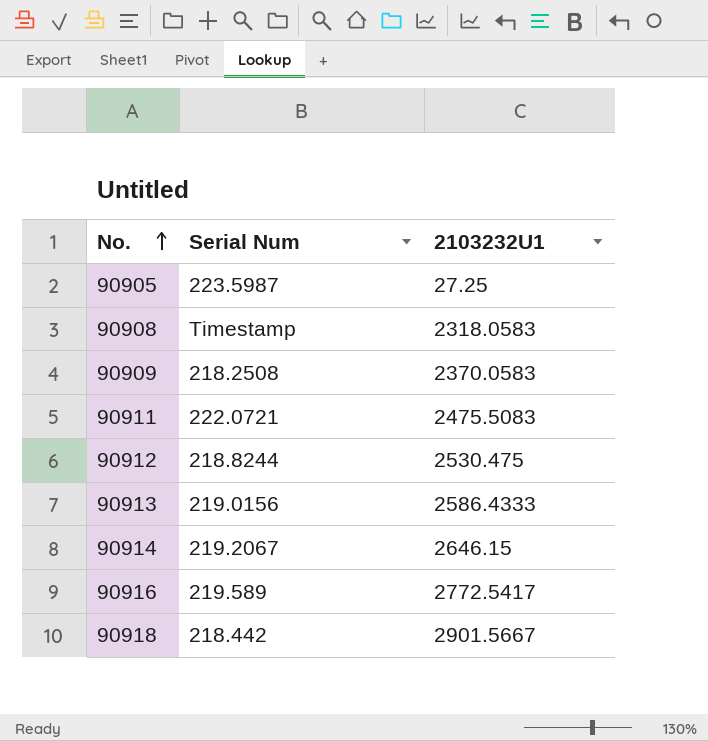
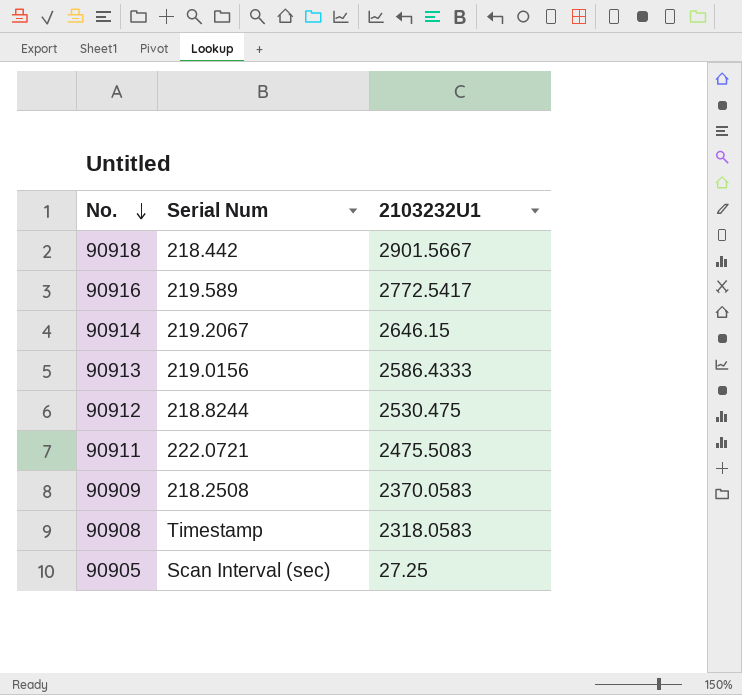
row order: No. ascending -> No. descending
90905 | Serial Num: 223.5987 -> Scan Interval (sec)

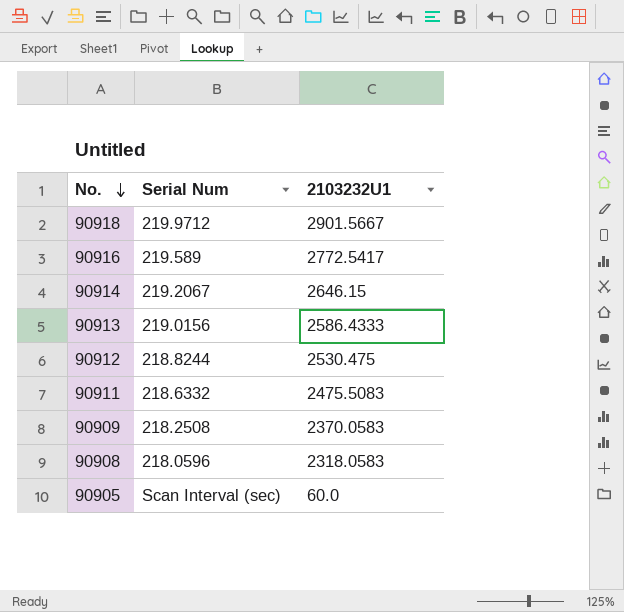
90918 | Serial Num: 218.442 -> 219.9712
90911 | Serial Num: 222.0721 -> 218.6332
90908 | Serial Num: Timestamp -> 218.0596
90905 | 2103232U1: 27.25 -> 60.0

